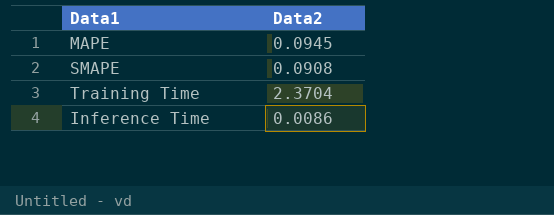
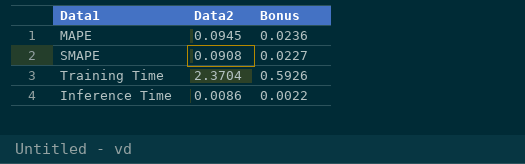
column Bonus | formula: none -> [Data2] * 0.25

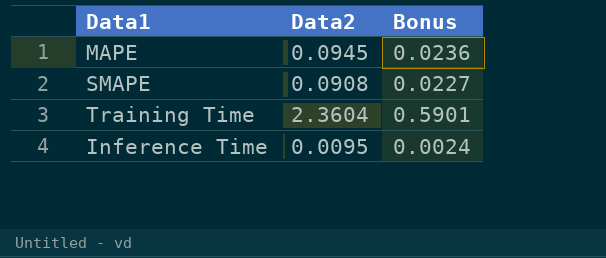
Training Time | Data2: 2.3704 -> 2.3604
Training Time | Bonus: 0.5926 -> 0.5901
Inference Time | Data2: 0.0086 -> 0.0095
Inference Time | Bonus: 0.0022 -> 0.0024

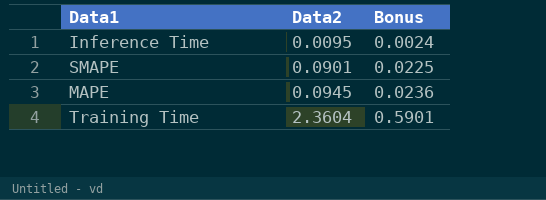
row order: none -> Data2 ascending
SMAPE | Data2: 0.0908 -> 0.0901
SMAPE | Bonus: 0.0227 -> 0.0225

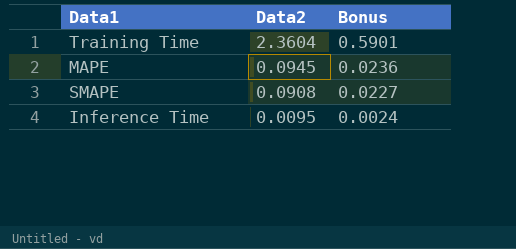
row order: Data2 ascending -> Data2 descending
SMAPE | Data2: 0.0901 -> 0.0908
SMAPE | Bonus: 0.0225 -> 0.0227

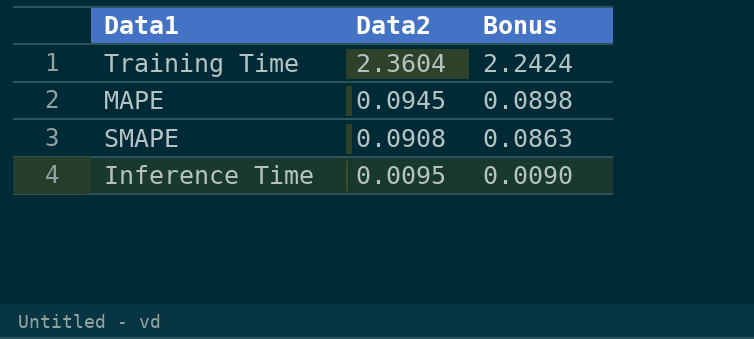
column Bonus | formula: [Data2] * 0.25 -> [Data2] * 0.95

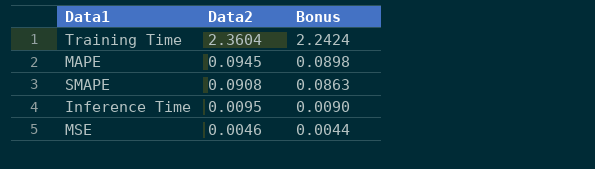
row MSE: none -> 0.0046 | 0.0044

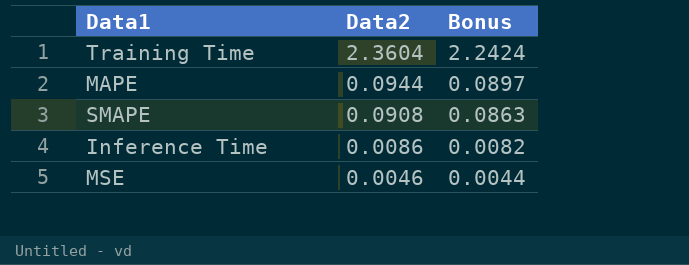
MAPE | Data2: 0.0945 -> 0.0944
MAPE | Bonus: 0.0898 -> 0.0897
Inference Time | Data2: 0.0095 -> 0.0086
Inference Time | Bonus: 0.0090 -> 0.0082

